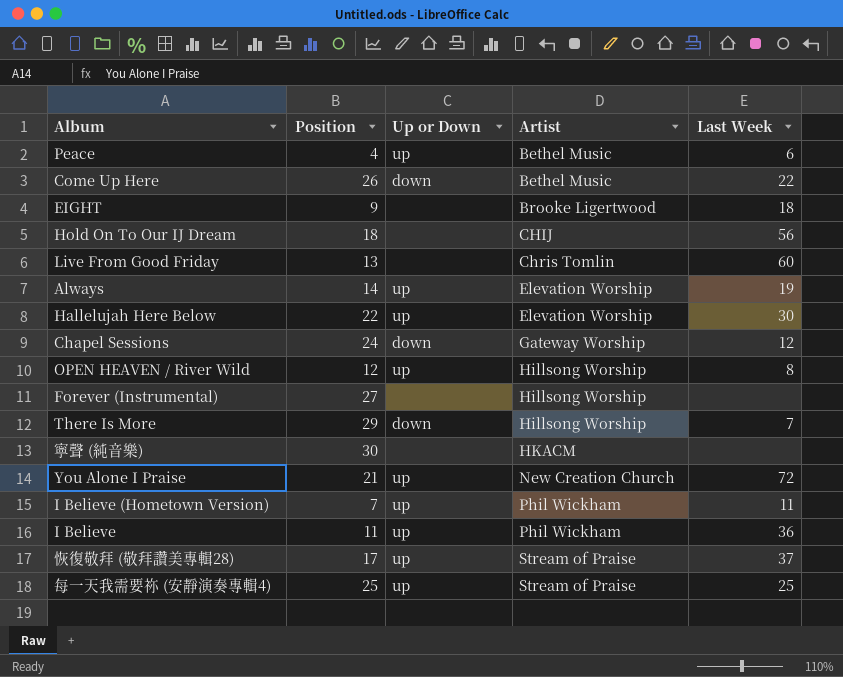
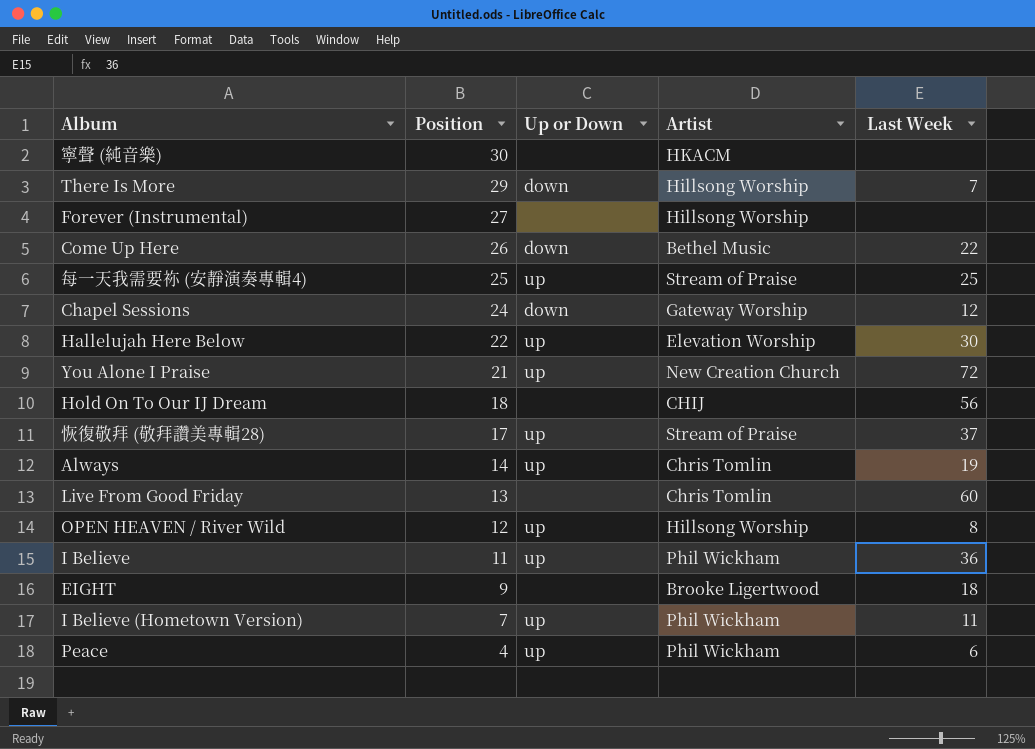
row order: Artist ascending -> Position descending
Always | Artist: Elevation Worship -> Chris Tomlin
Peace | Artist: Bethel Music -> Phil Wickham

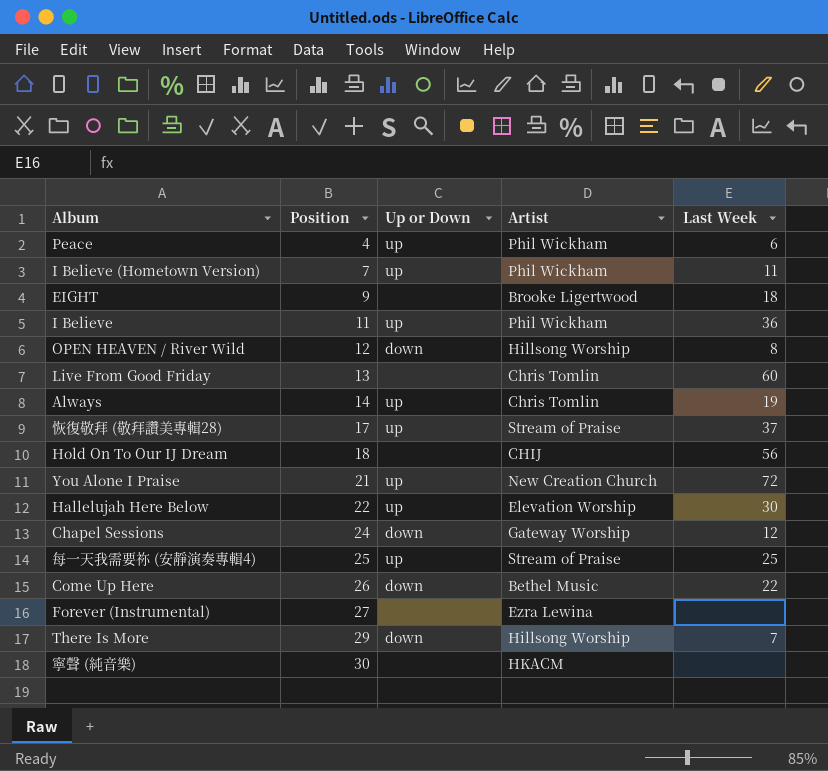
row order: Position descending -> Position ascending
OPEN HEAVEN / River Wild | Up or Down: up -> down
Forever (Instrumental) | Artist: Hillsong Worship -> Ezra Lewina

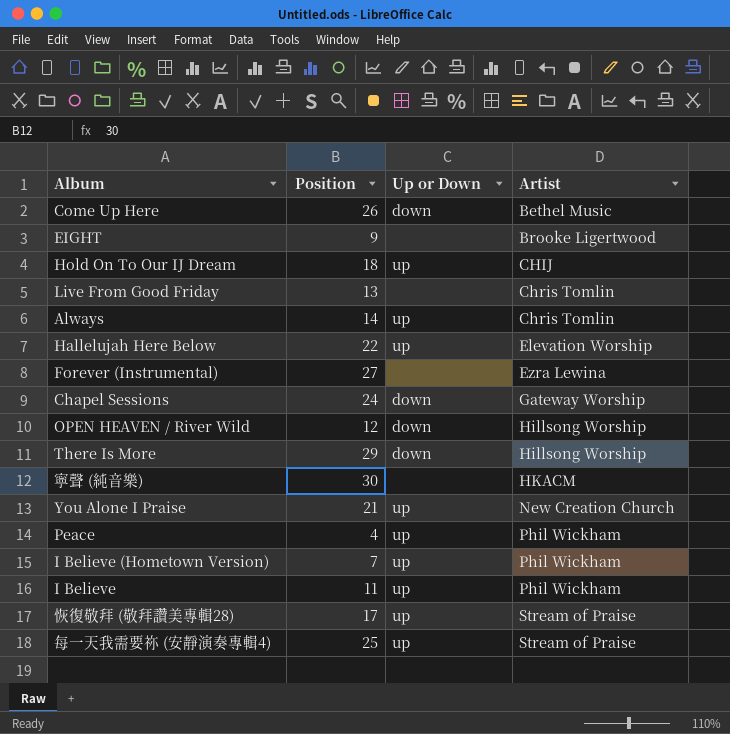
row order: Position ascending -> Artist ascending
column Last Week | position: 5 -> none
Hold On To Our IJ Dream | Up or Down: none -> up

